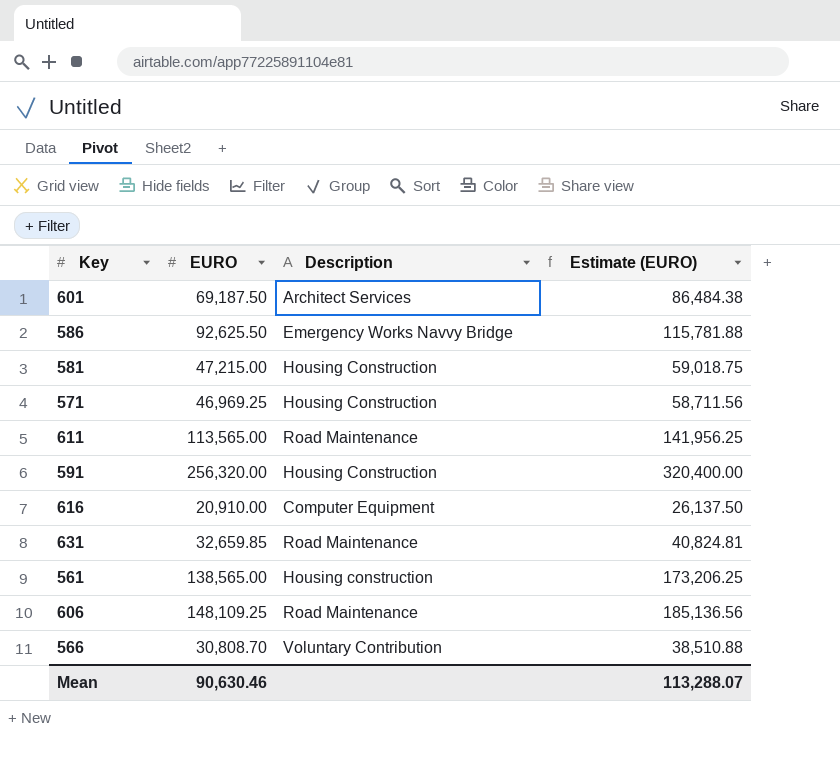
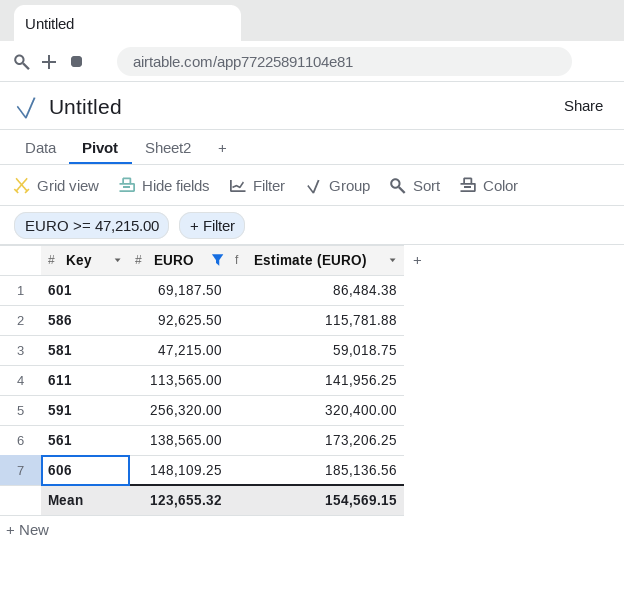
filter: none -> EURO >= 47,215.00
column Description | position: 3 -> none
Mean | EURO: 90,630.46 -> 123,655.32
Mean | Estimate (EURO): 113,288.07 -> 154,569.15

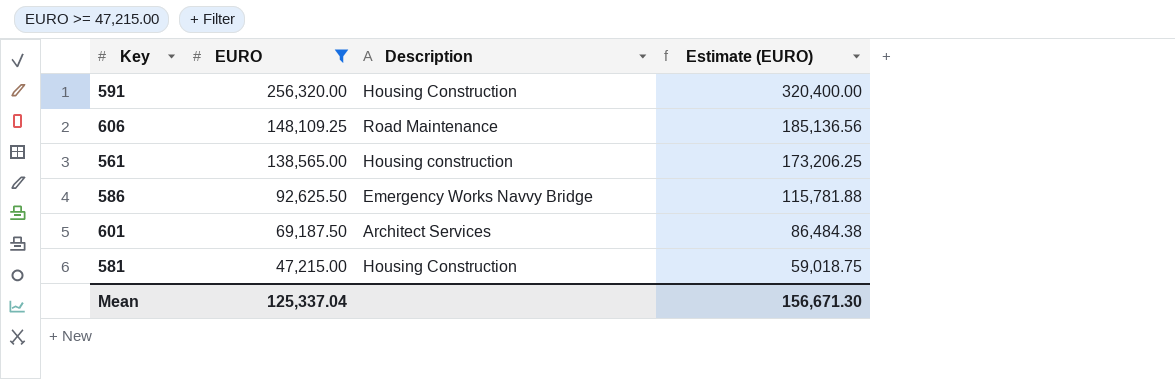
row order: none -> EURO descending
column Description | position: none -> 3
row 611: 113,565.00 | 141,956.25 -> none
Mean | EURO: 123,655.32 -> 125,337.04
Mean | Estimate (EURO): 154,569.15 -> 156,671.30

